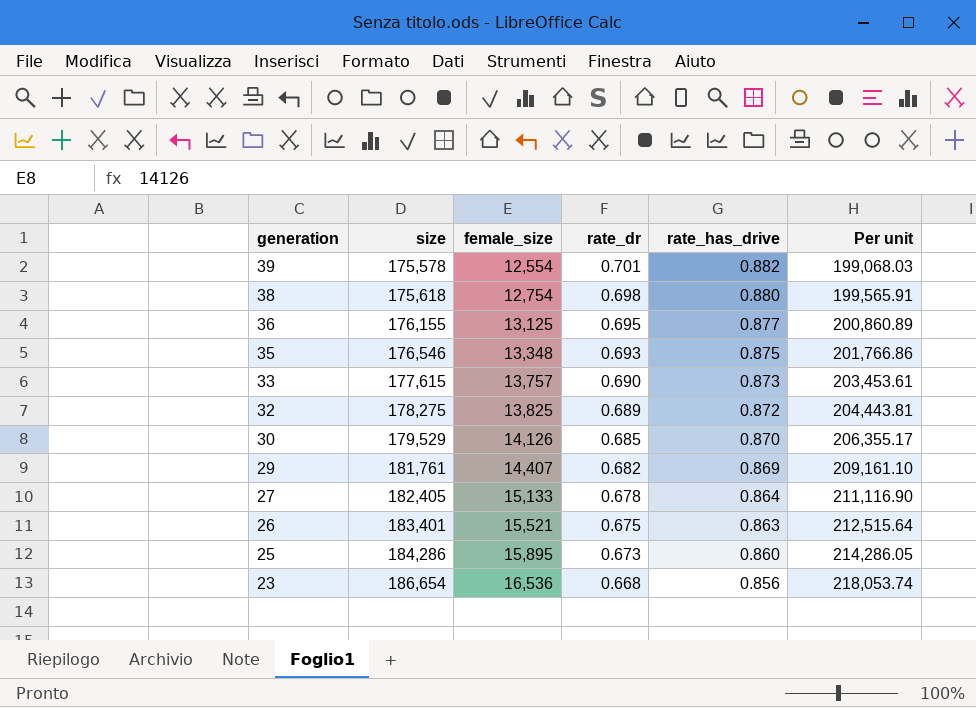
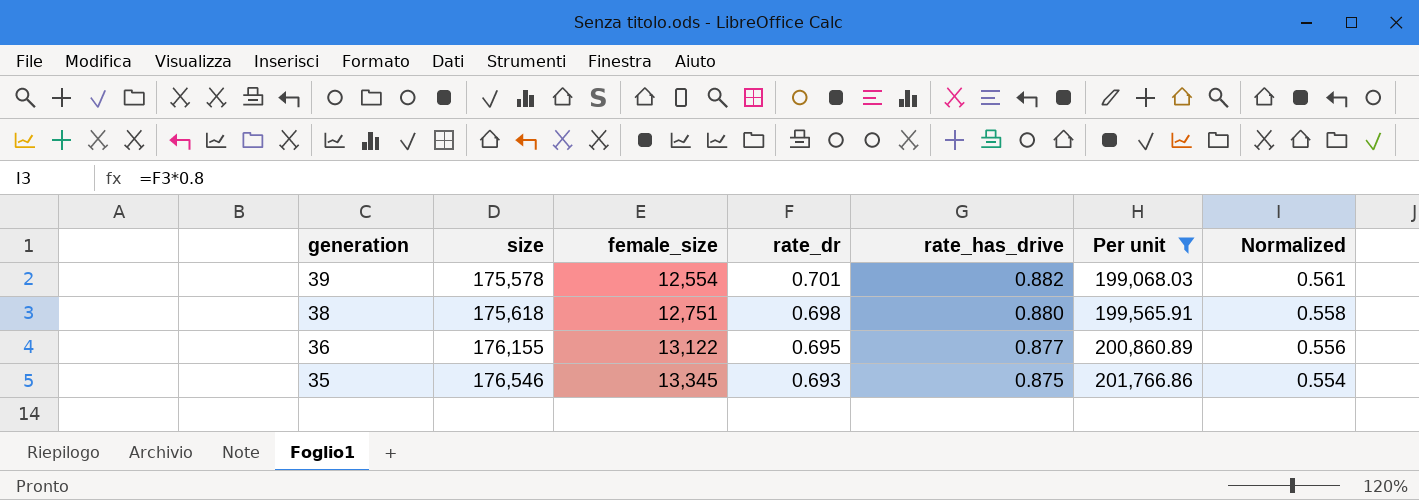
filter: none -> Per unit <= 201,766.86
column Normalized | formula: none -> [rate_dr] * 0.8
38 | female_size: 12,754 -> 12,751
36 | female_size: 13,125 -> 13,122
35 | female_size: 13,348 -> 13,345

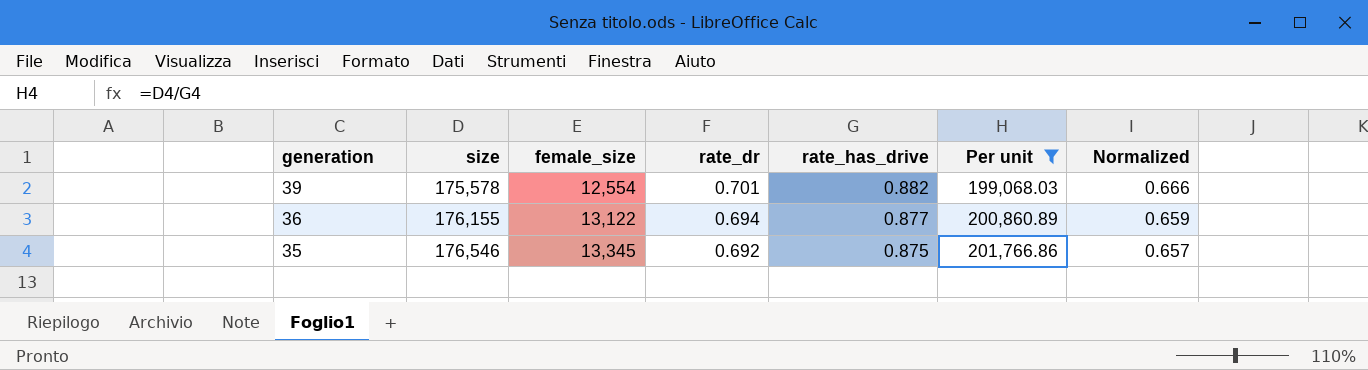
column Normalized | formula: [rate_dr] * 0.8 -> [rate_dr] * 0.95
row 38: 175,618 | 12,751 | 0.698 | 0.880 | 199,565.91 | 0.558 -> none
36 | rate_dr: 0.695 -> 0.694
35 | rate_dr: 0.693 -> 0.692

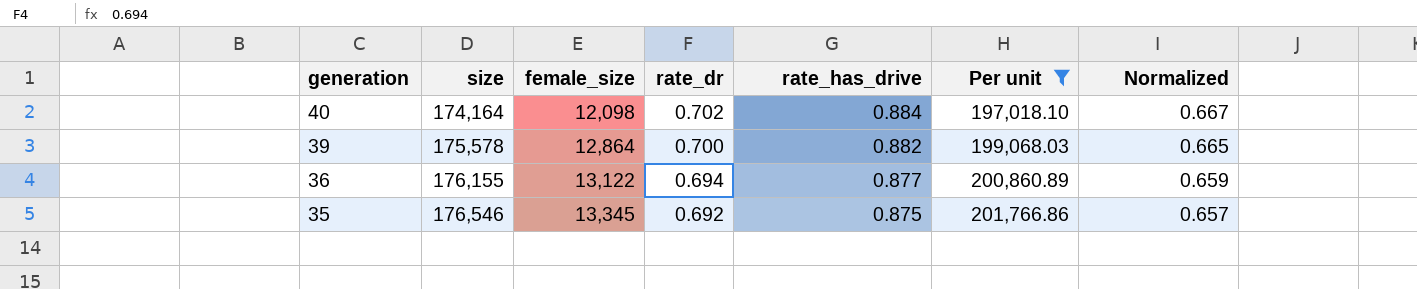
row 40: none -> 174,164 | 12,098 | 0.702 | 0.884 | 197,018.10 | 0.667
39 | female_size: 12,554 -> 12,864
39 | rate_dr: 0.701 -> 0.700
39 | Normalized: 0.666 -> 0.665

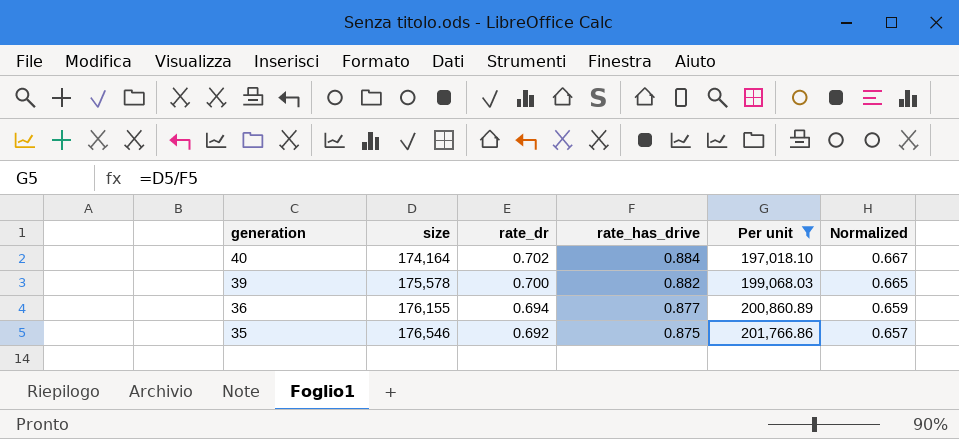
column female_size | position: 3 -> none

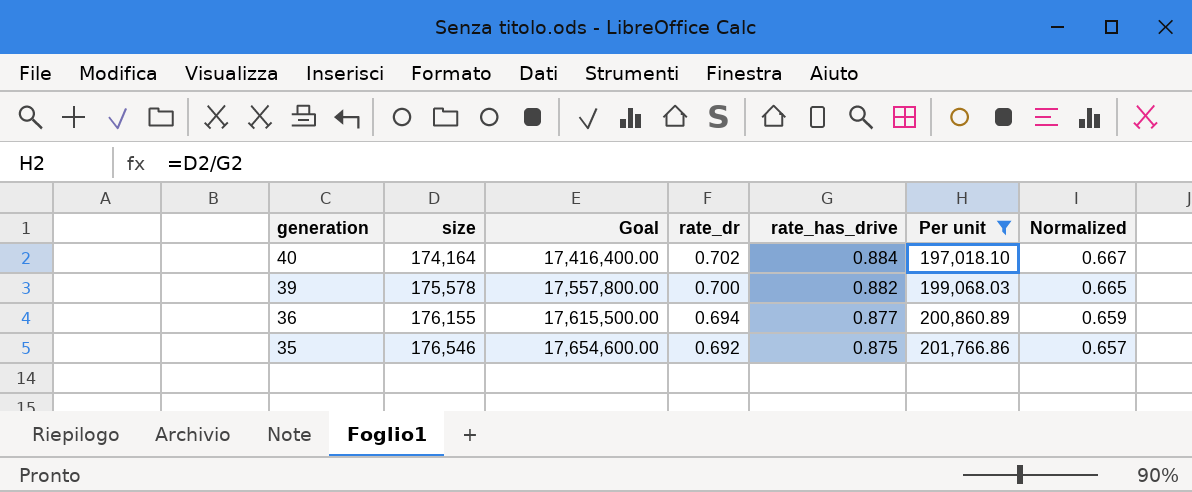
column Goal | formula: none -> [size] * 100

